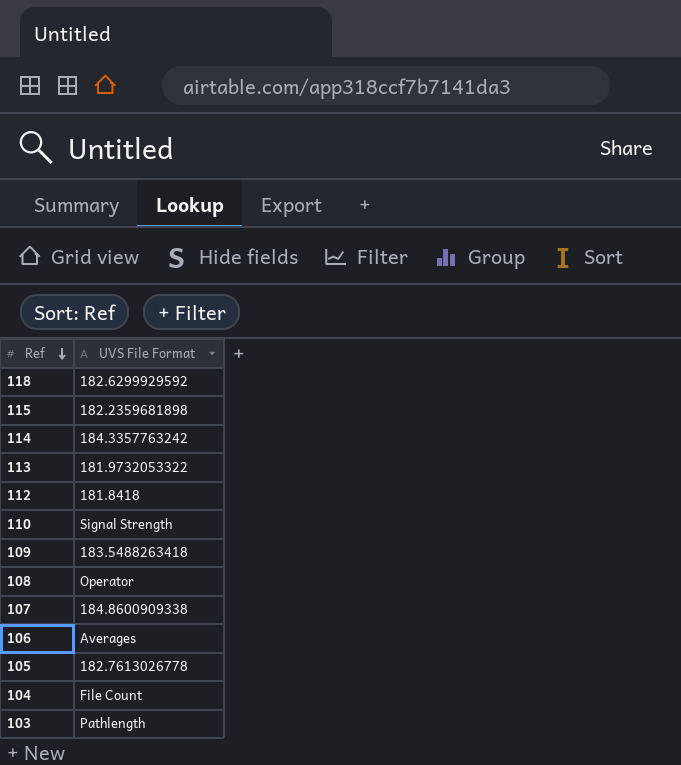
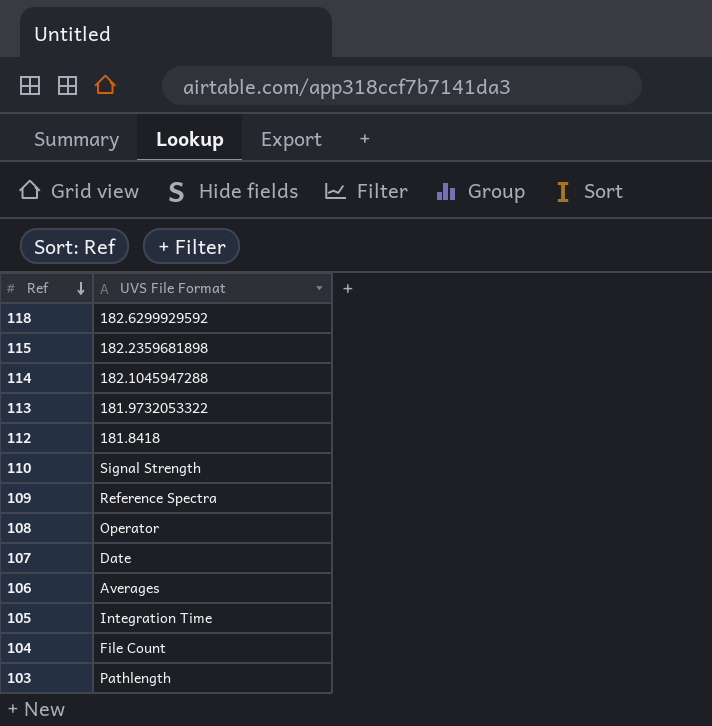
114 | UVS File Format: 184.3357763242 -> 182.1045947288
109 | UVS File Format: 183.5488263418 -> Reference Spectra
107 | UVS File Format: 184.8600909338 -> Date
105 | UVS File Format: 182.7613026778 -> Integration Time

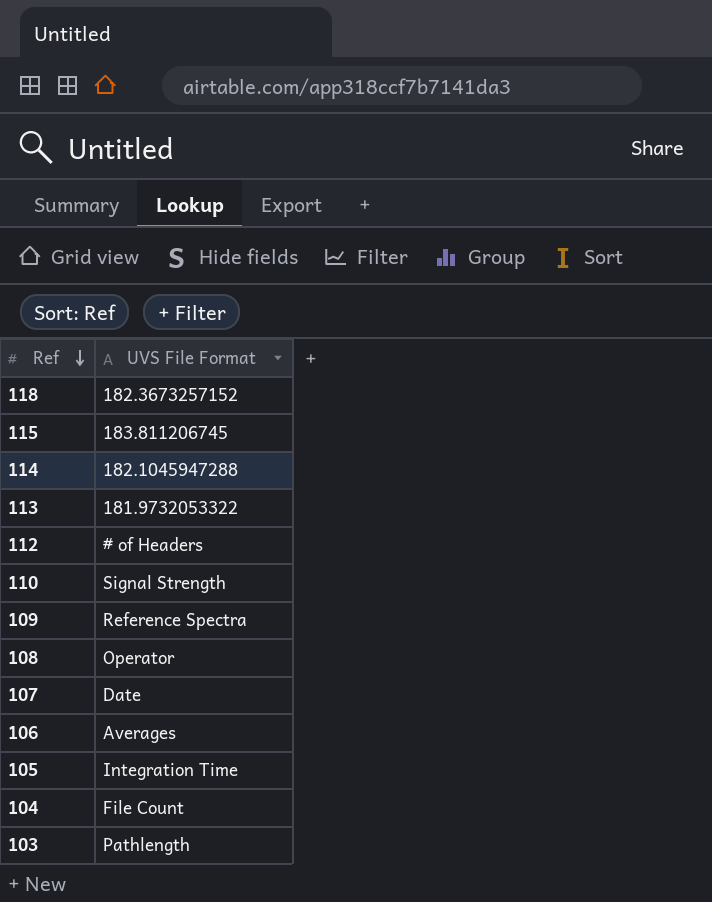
118 | UVS File Format: 182.6299929592 -> 182.3673257152
115 | UVS File Format: 182.2359681898 -> 183.811206745
112 | UVS File Format: 181.8418 -> # of Headers

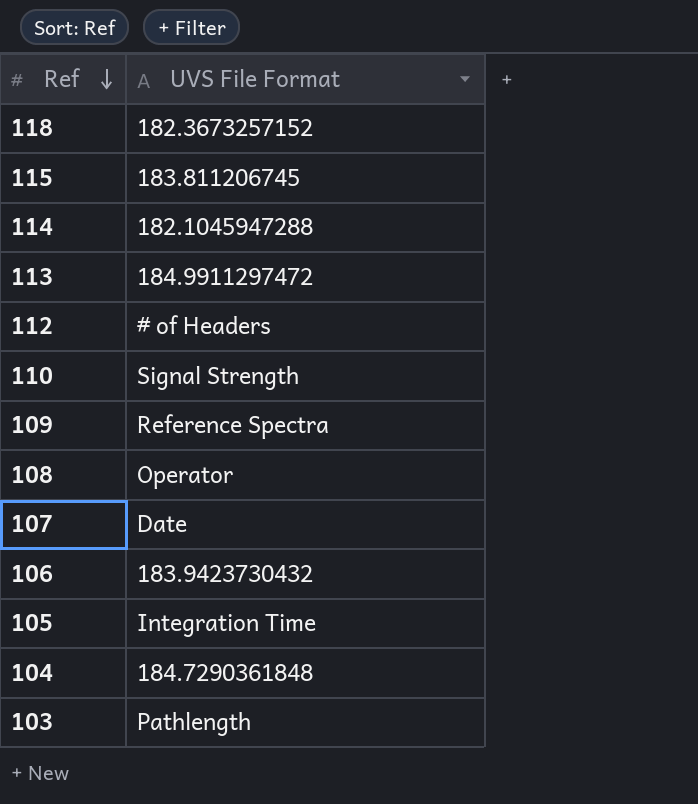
113 | UVS File Format: 181.9732053322 -> 184.9911297472
106 | UVS File Format: Averages -> 183.9423730432
104 | UVS File Format: File Count -> 184.7290361848

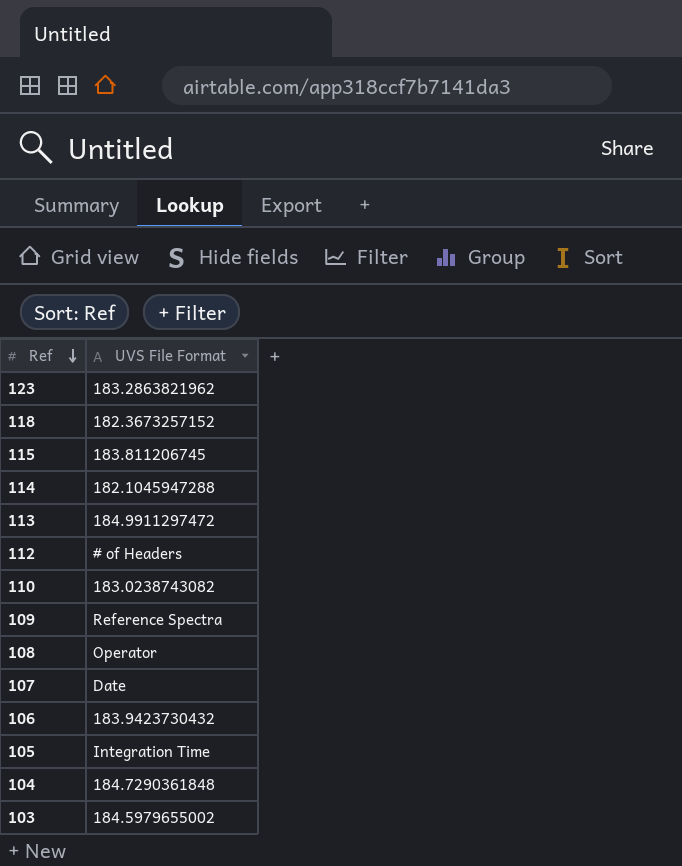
row 123: none -> 183.2863821962
110 | UVS File Format: Signal Strength -> 183.0238743082
103 | UVS File Format: Pathlength -> 184.5979655002

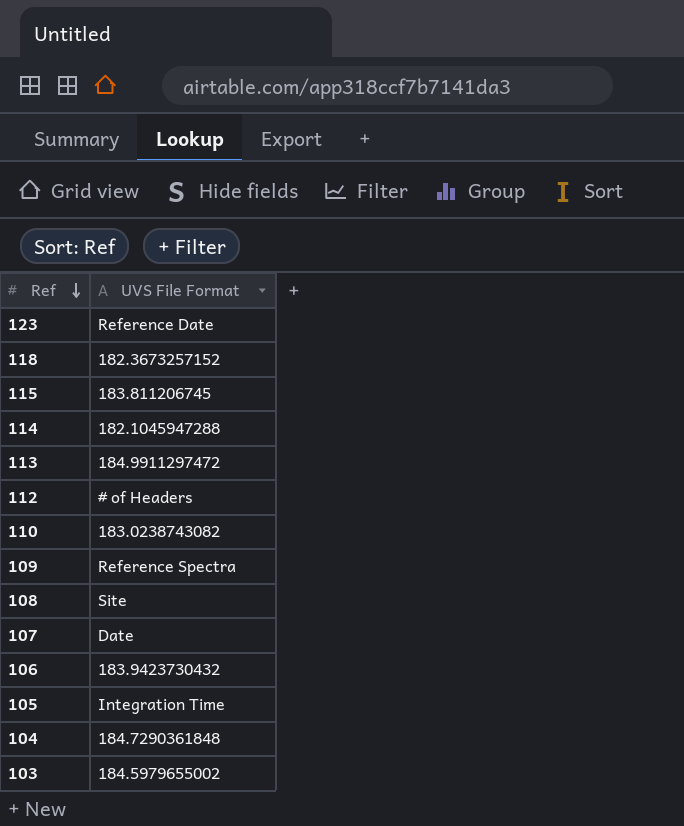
123 | UVS File Format: 183.2863821962 -> Reference Date
108 | UVS File Format: Operator -> Site

